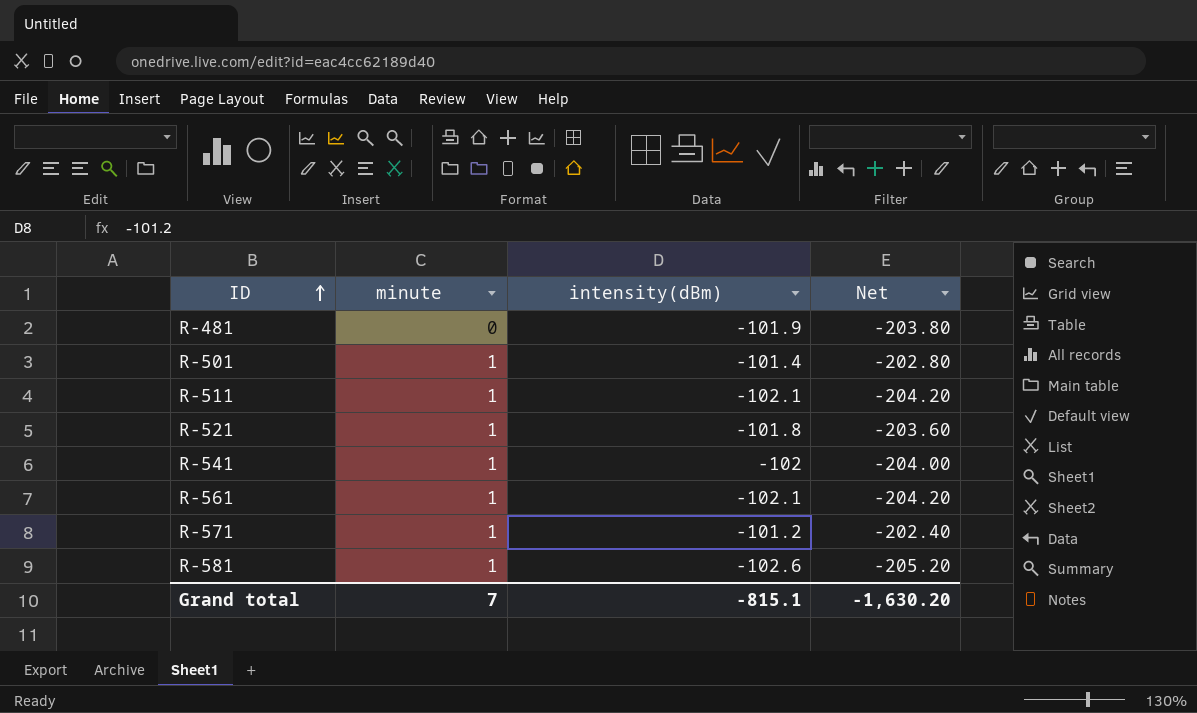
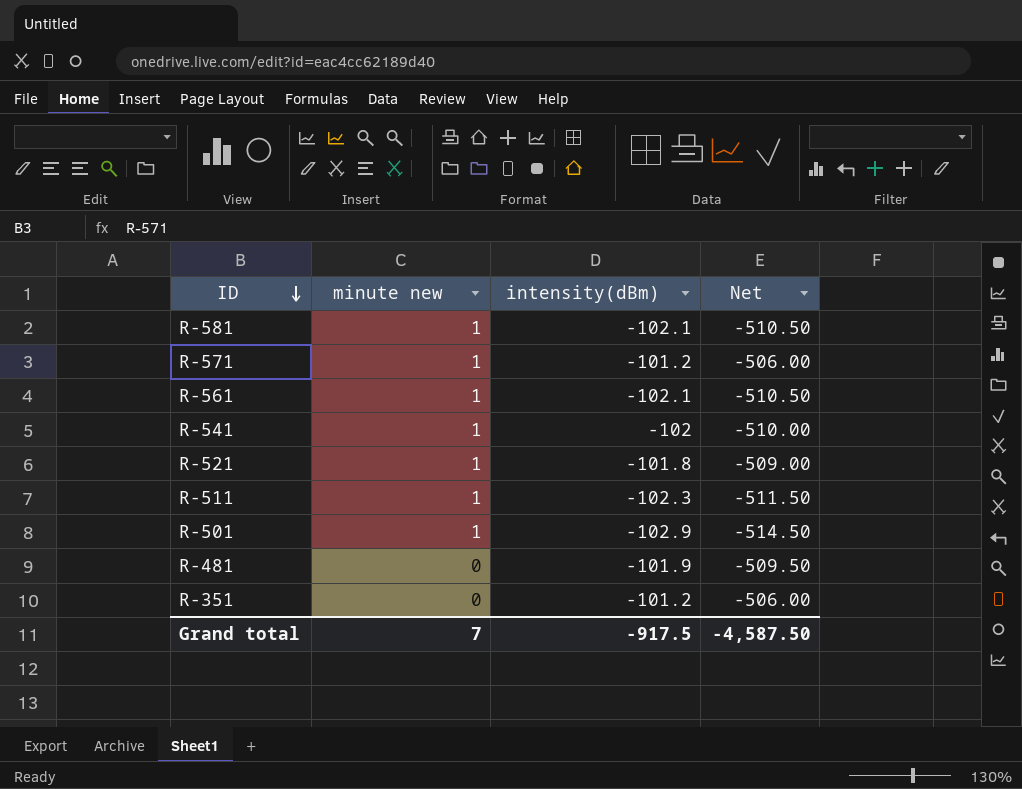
row order: ID ascending -> ID descending
column name: minute -> minute new
column Net | formula: [intensity(dBm)] * 2 -> [intensity(dBm)] * 5
R-581 | intensity(dBm): -102.6 -> -102.1
R-511 | intensity(dBm): -102.1 -> -102.3
R-501 | intensity(dBm): -101.4 -> -102.9
row R-351: none -> 0 | -101.2 | -506.00
Grand total | intensity(dBm): -815.1 -> -917.5
Grand total | Net: -1,630.20 -> -4,587.50

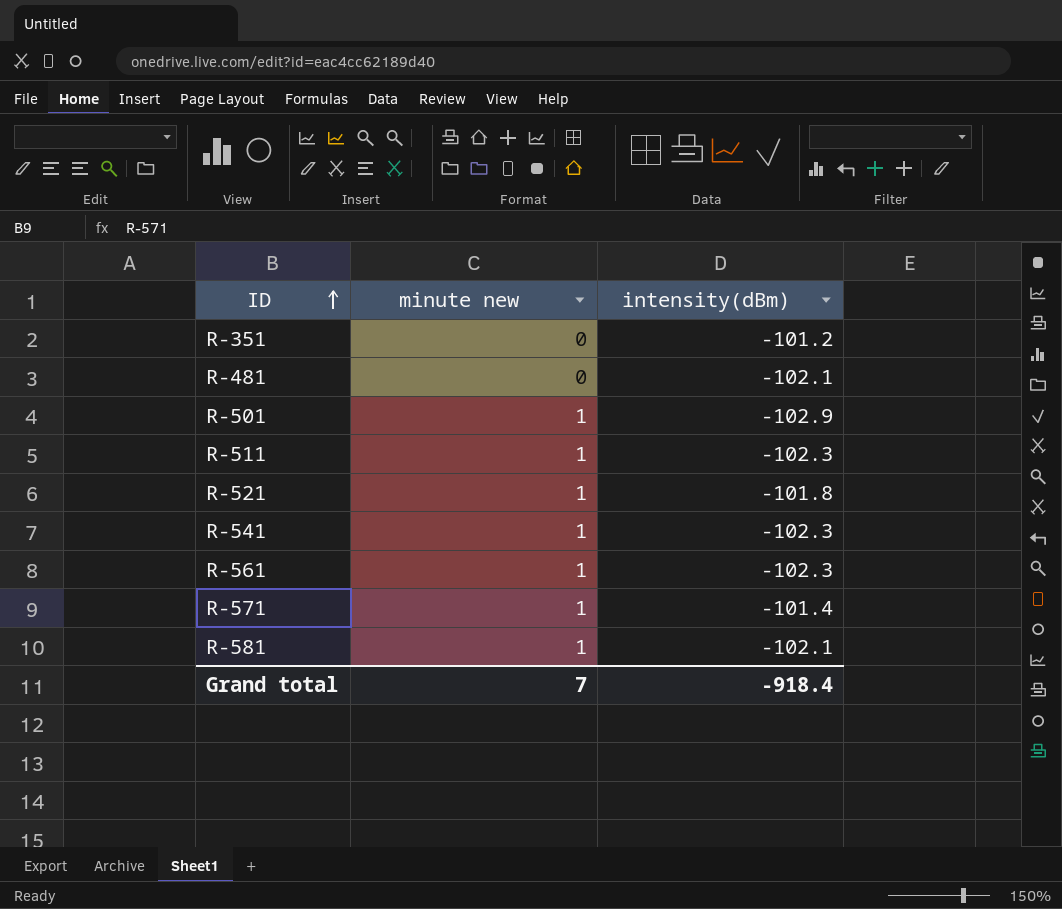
row order: ID descending -> ID ascending
column Net | formula: [intensity(dBm)] * 5 -> none
R-481 | intensity(dBm): -101.9 -> -102.1
R-541 | intensity(dBm): -102 -> -102.3
R-561 | intensity(dBm): -102.1 -> -102.3
R-571 | intensity(dBm): -101.2 -> -101.4
Grand total | intensity(dBm): -917.5 -> -918.4

